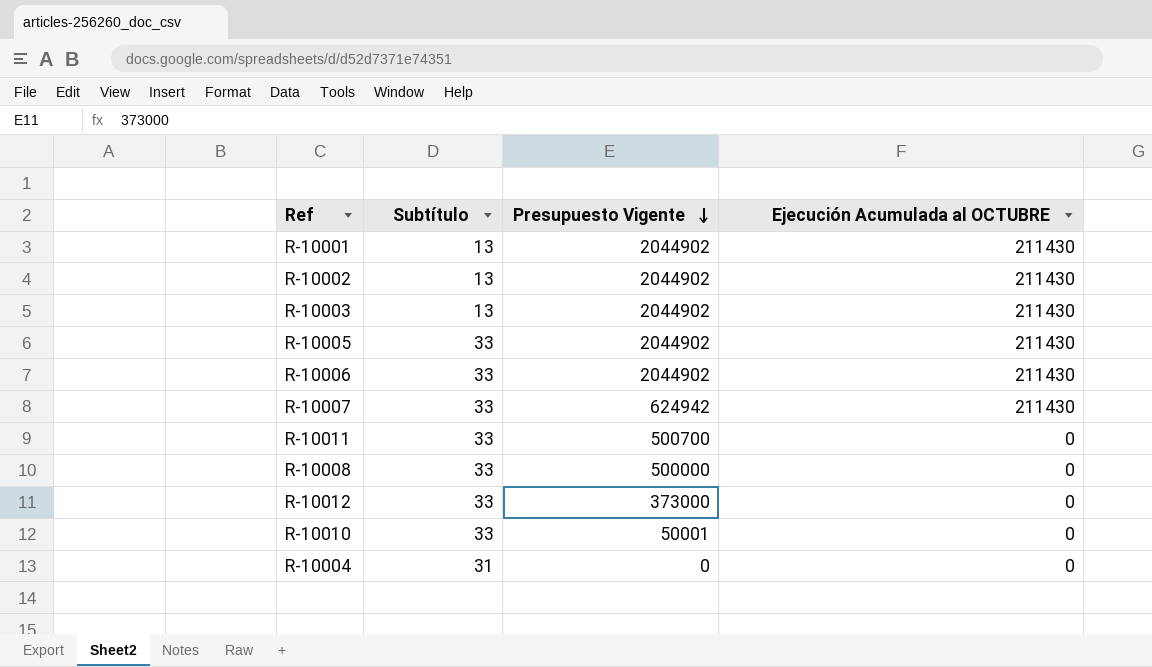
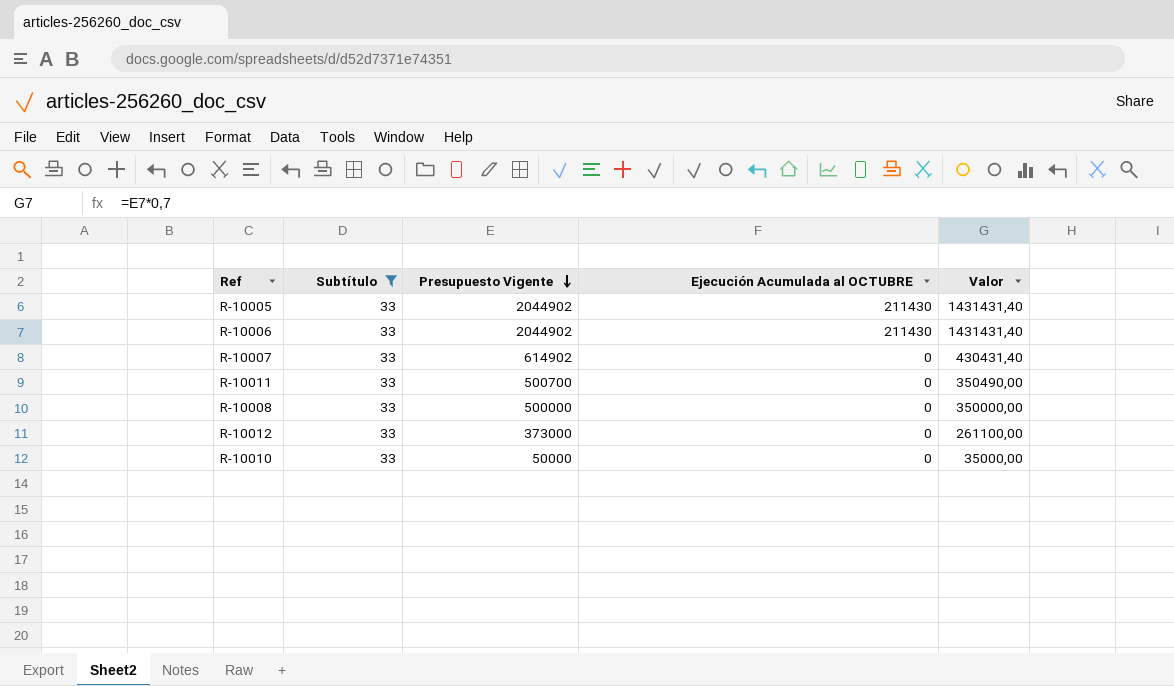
filter: none -> Subtítulo = 33
column Valor | formula: none -> [Presupuesto Vigente] * 0,7
R-10007 | Presupuesto Vigente: 624942 -> 614902
R-10007 | Ejecución Acumulada al OCTUBRE: 211430 -> 0
R-10010 | Presupuesto Vigente: 50001 -> 50000

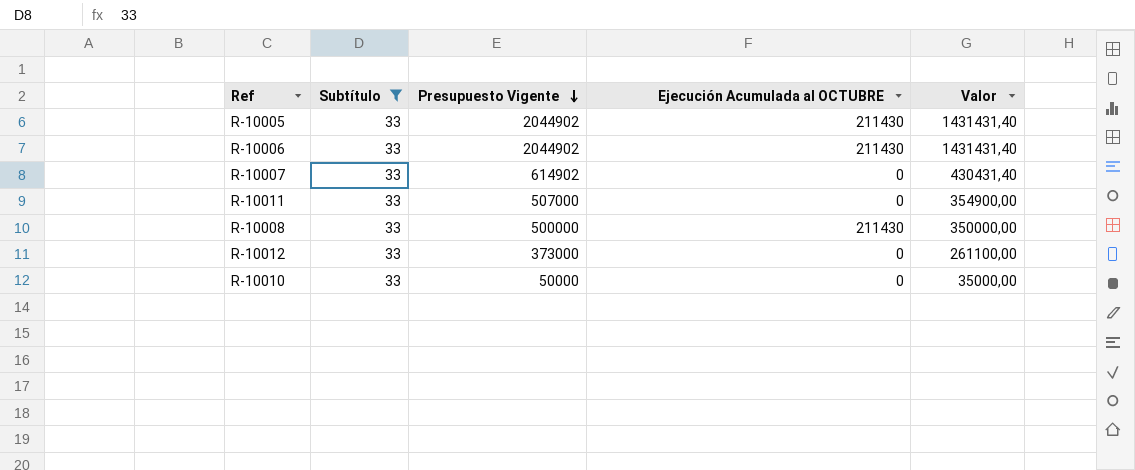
R-10011 | Presupuesto Vigente: 500700 -> 507000
R-10011 | Valor: 350490,00 -> 354900,00
R-10008 | Ejecución Acumulada al OCTUBRE: 0 -> 211430

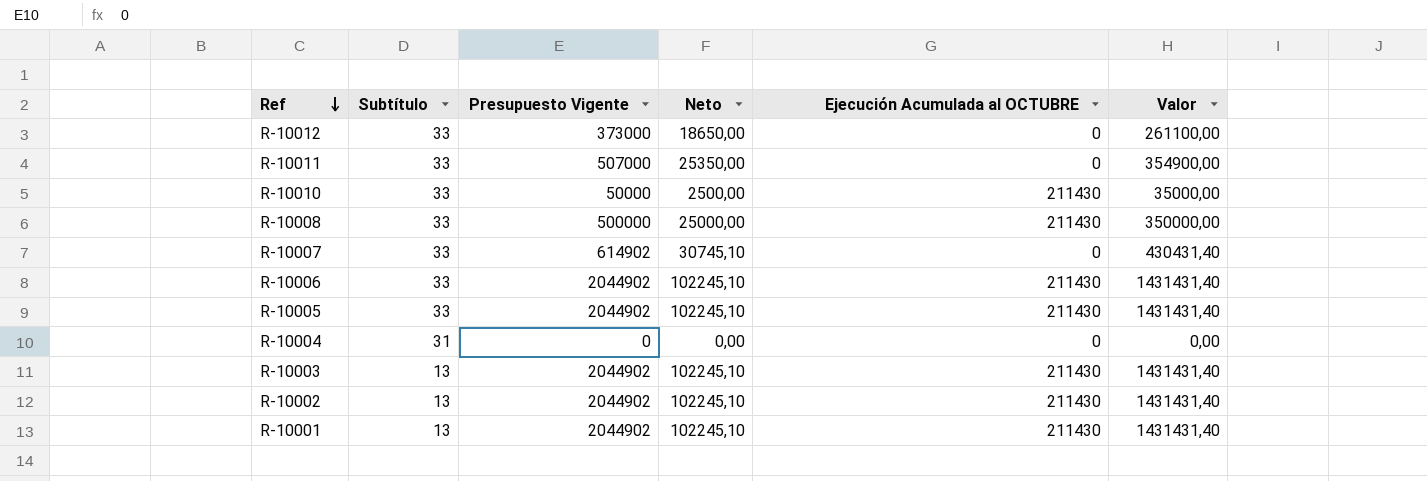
filter: Subtítulo = 33 -> none
row order: Presupuesto Vigente descending -> Ref descending
column Neto | formula: none -> [Presupuesto Vigente] * 0,05
R-10010 | Ejecución Acumulada al OCTUBRE: 0 -> 211430

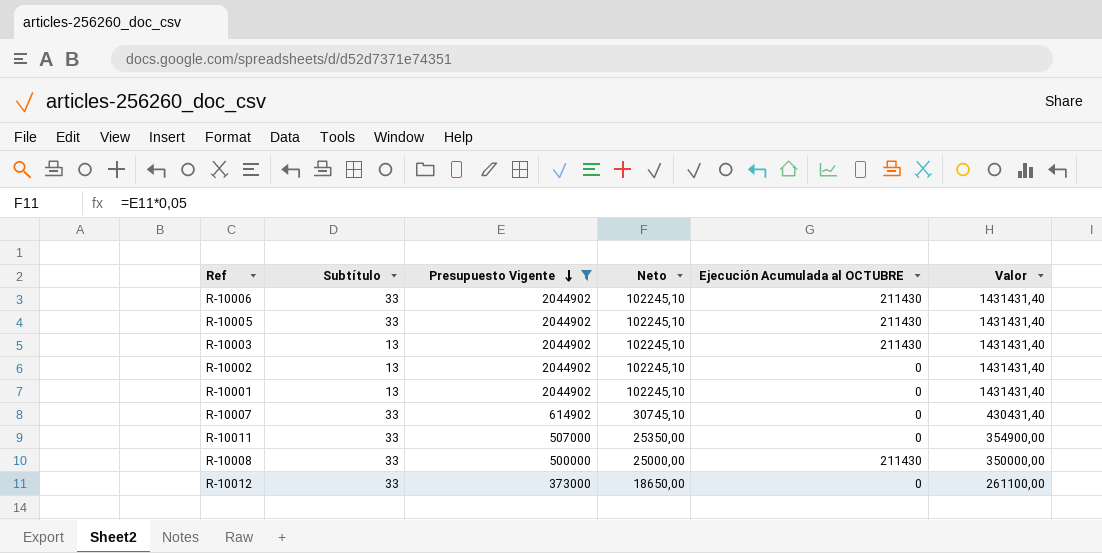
filter: none -> Presupuesto Vigente >= 373000
row order: Ref descending -> Presupuesto Vigente descending
R-10002 | Ejecución Acumulada al OCTUBRE: 211430 -> 0
R-10001 | Ejecución Acumulada al OCTUBRE: 211430 -> 0

